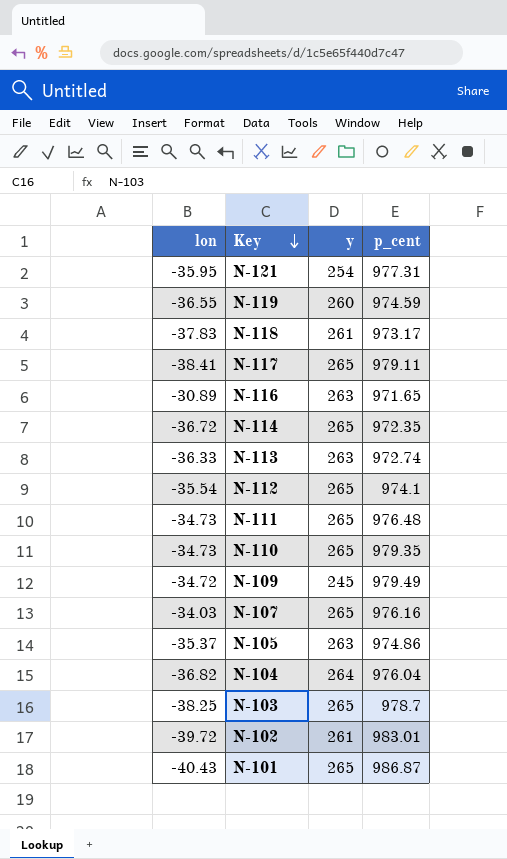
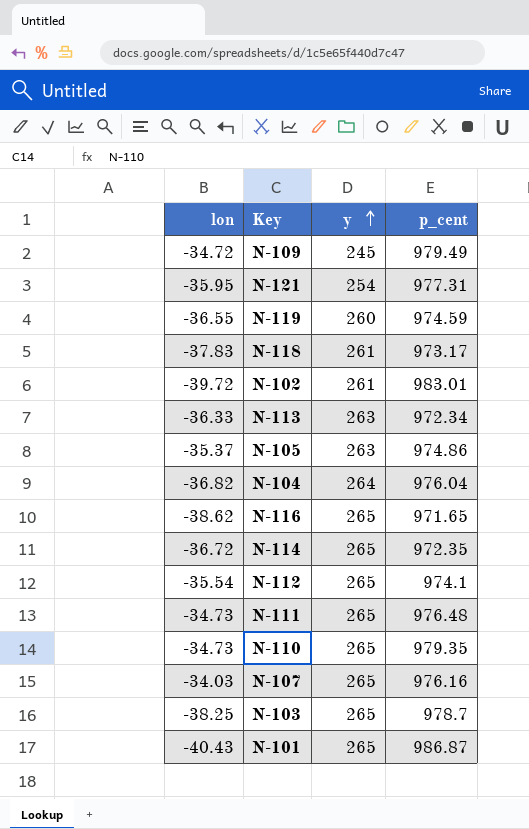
row order: Key descending -> y ascending
row N-117: -38.41 | 265 | 979.11 -> none
N-113 | p_cent: 972.74 -> 972.34
N-116 | lon: -30.89 -> -38.62
N-116 | y: 263 -> 265

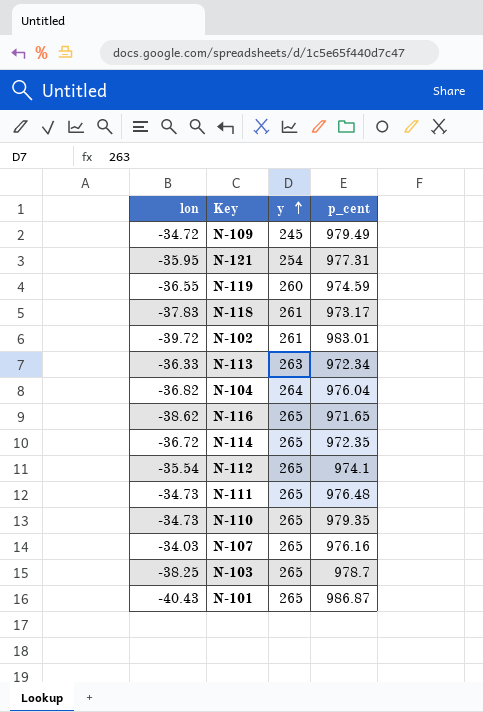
row N-105: -35.37 | 263 | 974.86 -> none

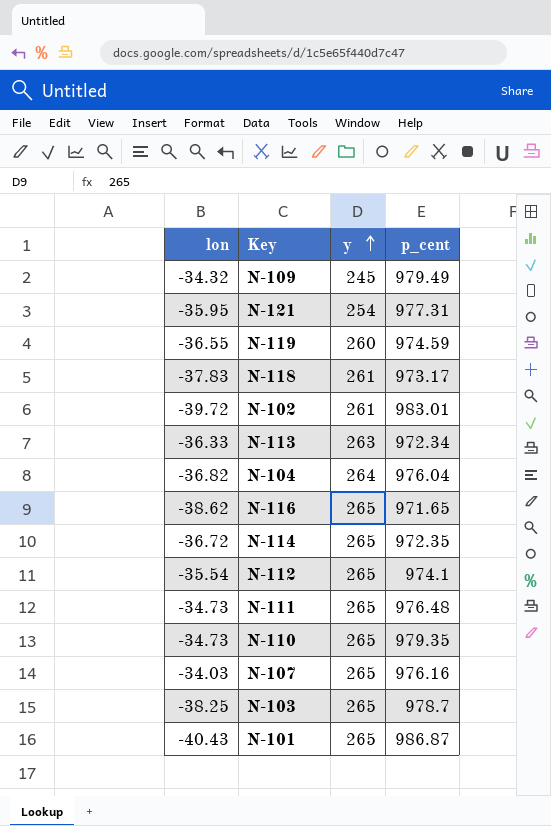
N-109 | lon: -34.72 -> -34.32

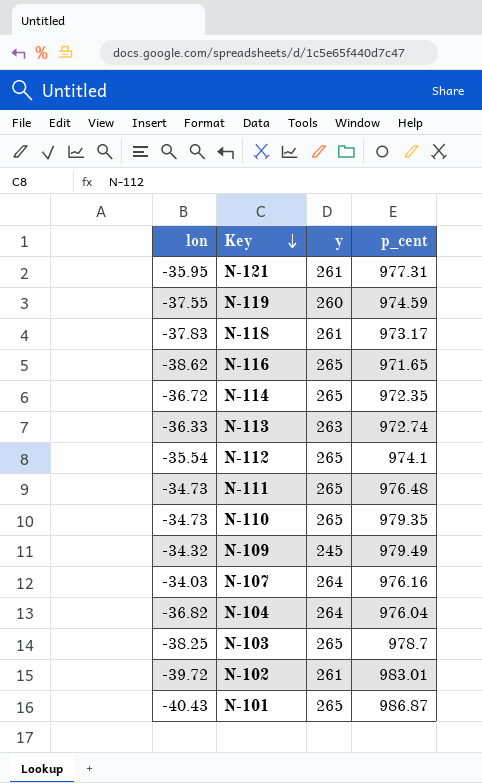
row order: y ascending -> Key descending
N-121 | y: 254 -> 261
N-119 | lon: -36.55 -> -37.55
N-113 | p_cent: 972.34 -> 972.74
N-107 | y: 265 -> 264

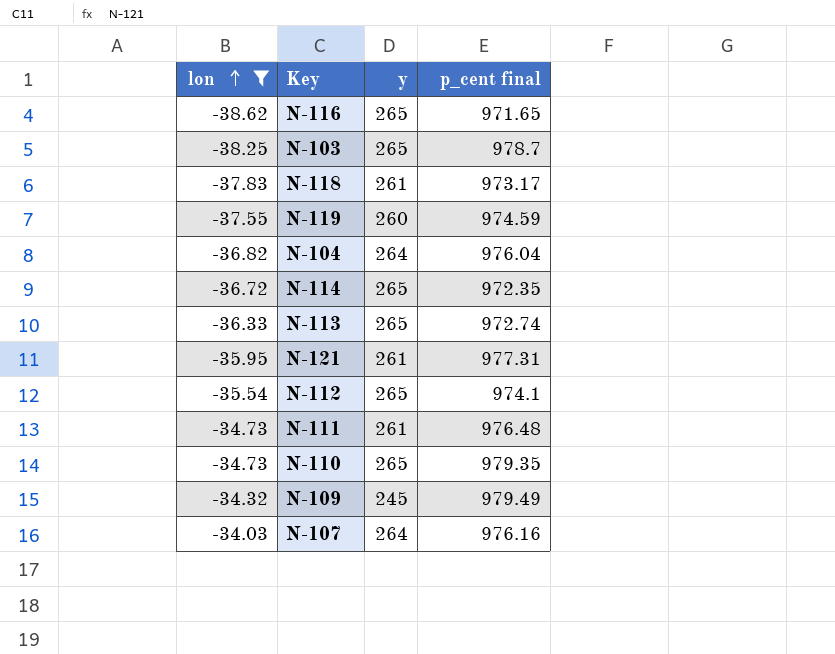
filter: none -> lon >= -38.62
row order: Key descending -> lon ascending
column name: p_cent -> p_cent final
N-113 | y: 263 -> 265
N-111 | y: 265 -> 261

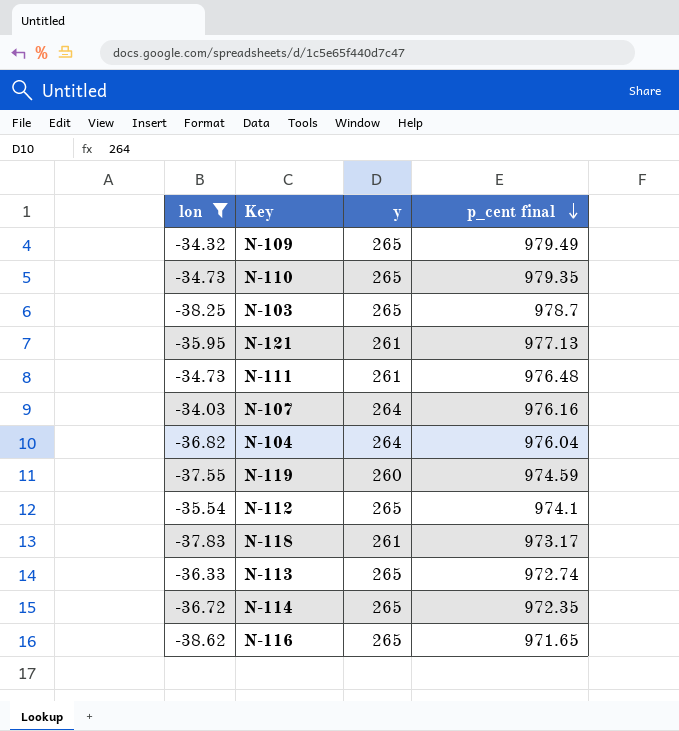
row order: lon ascending -> p_cent final descending
N-109 | y: 245 -> 265
N-121 | p_cent final: 977.31 -> 977.13

